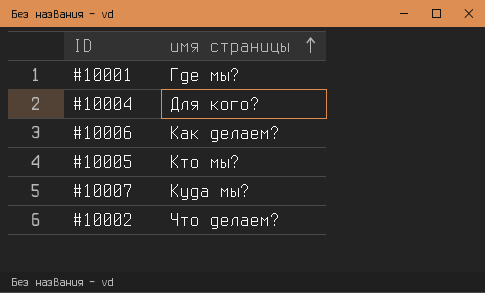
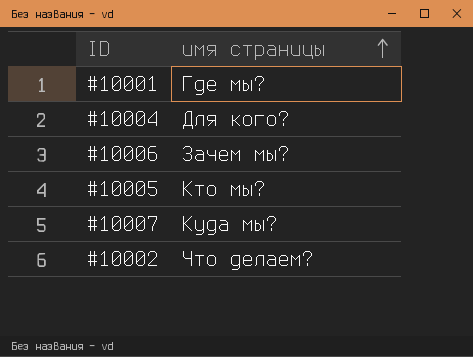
#10006 | имя страницы: Как делаем? -> Зачем мы?

